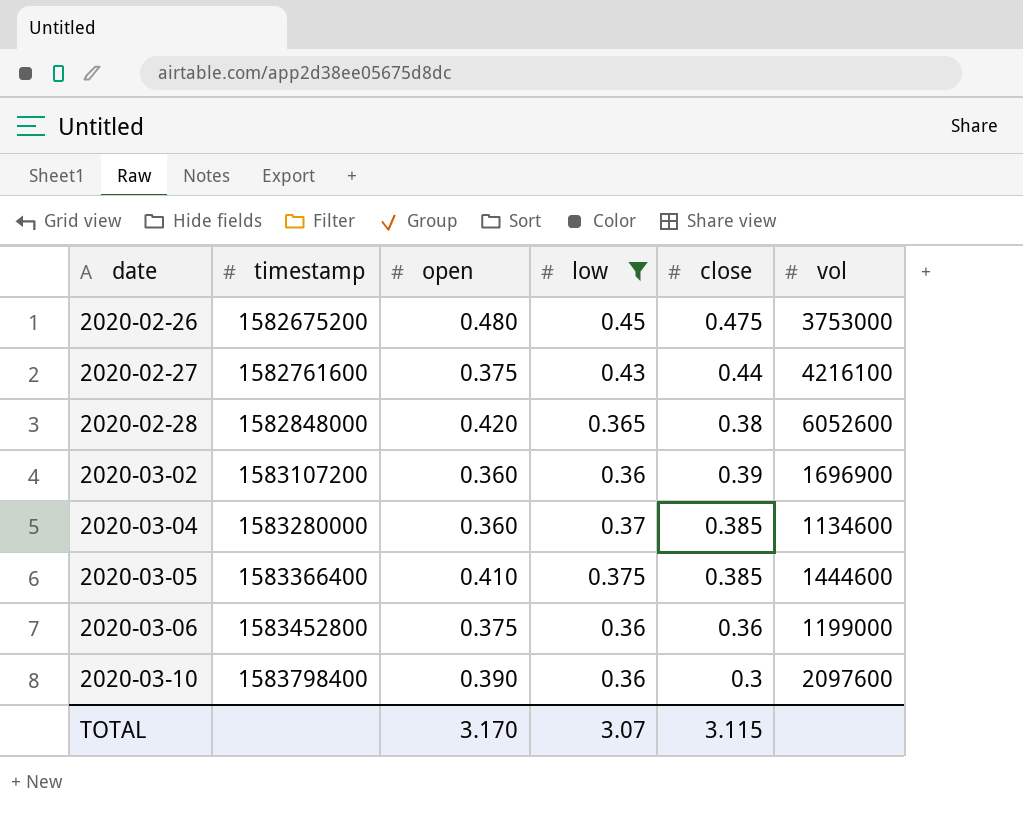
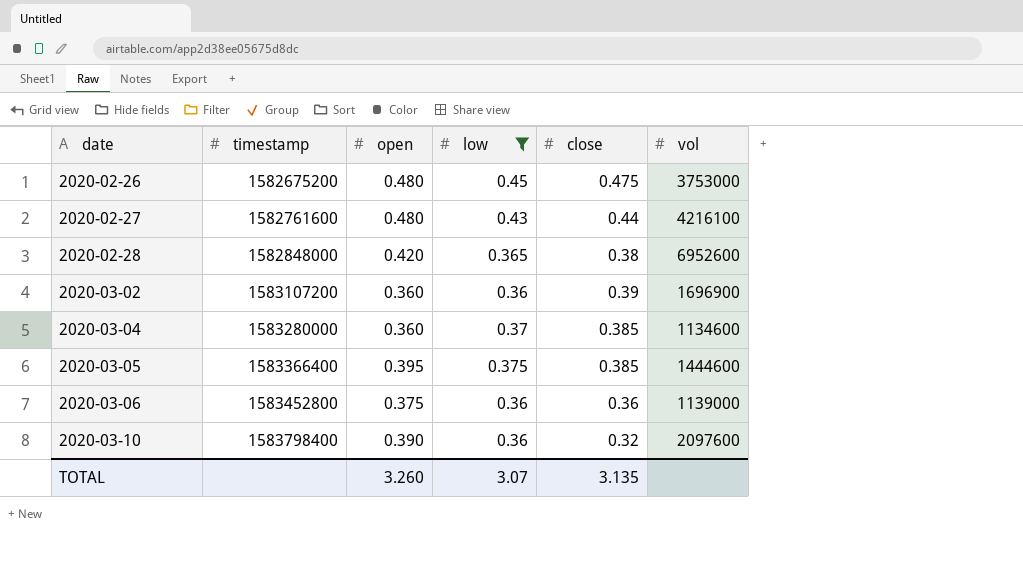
2020-02-27 | open: 0.375 -> 0.480
2020-02-28 | vol: 6052600 -> 6952600
2020-03-05 | open: 0.410 -> 0.395
2020-03-06 | vol: 1199000 -> 1139000
2020-03-10 | close: 0.3 -> 0.32
TOTAL | open: 3.170 -> 3.260
TOTAL | close: 3.115 -> 3.135

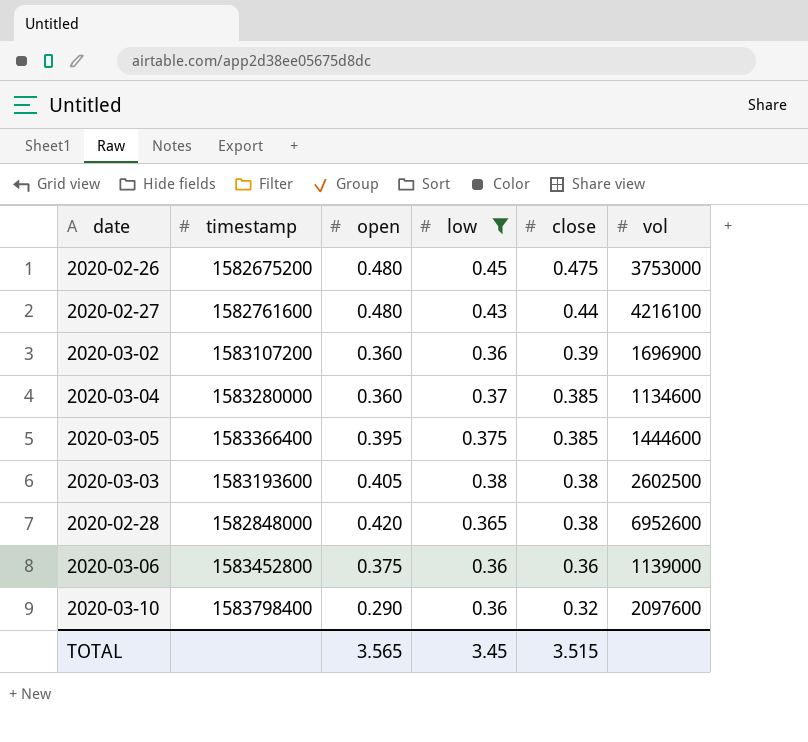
row order: date ascending -> close descending
row 2020-03-03: none -> 1583193600 | 0.405 | 0.38 | 0.38 | 2602500
2020-03-10 | open: 0.390 -> 0.290
TOTAL | open: 3.260 -> 3.565
TOTAL | low: 3.07 -> 3.45
TOTAL | close: 3.135 -> 3.515

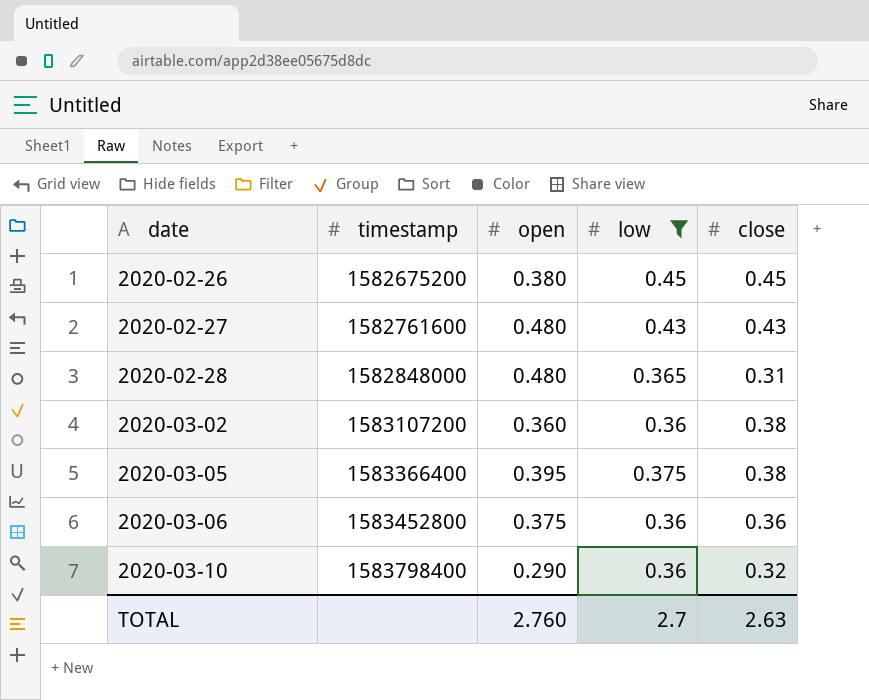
row order: close descending -> date ascending
column vol | position: 6 -> none
row 2020-03-04: 1583280000 | 0.360 | 0.37 | 0.385 | 1134600 -> none
row 2020-03-03: 1583193600 | 0.405 | 0.38 | 0.38 | 2602500 -> none
2020-02-26 | open: 0.480 -> 0.380
2020-02-26 | close: 0.475 -> 0.45
2020-02-27 | close: 0.44 -> 0.43
2020-02-28 | open: 0.420 -> 0.480
2020-02-28 | close: 0.38 -> 0.31
2020-03-02 | close: 0.39 -> 0.38
2020-03-05 | close: 0.385 -> 0.38
TOTAL | open: 3.565 -> 2.760
TOTAL | low: 3.45 -> 2.7
TOTAL | close: 3.515 -> 2.63

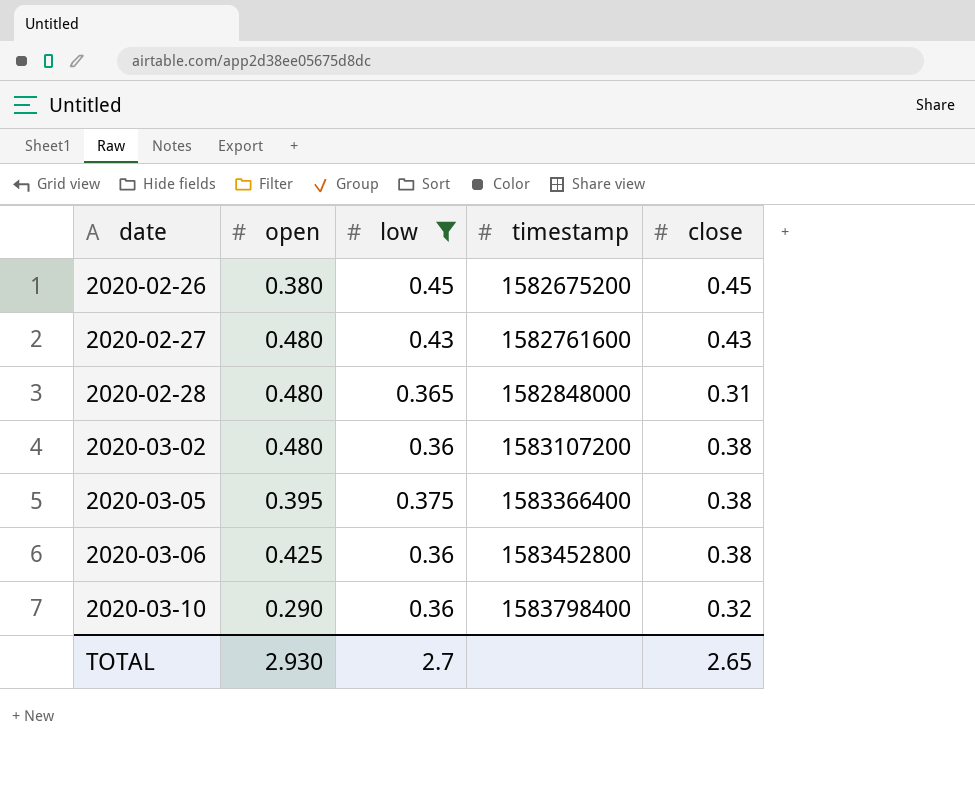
column timestamp | position: 2 -> 4
2020-03-02 | open: 0.360 -> 0.480
2020-03-06 | open: 0.375 -> 0.425
2020-03-06 | close: 0.36 -> 0.38
TOTAL | open: 2.760 -> 2.930
TOTAL | close: 2.63 -> 2.65

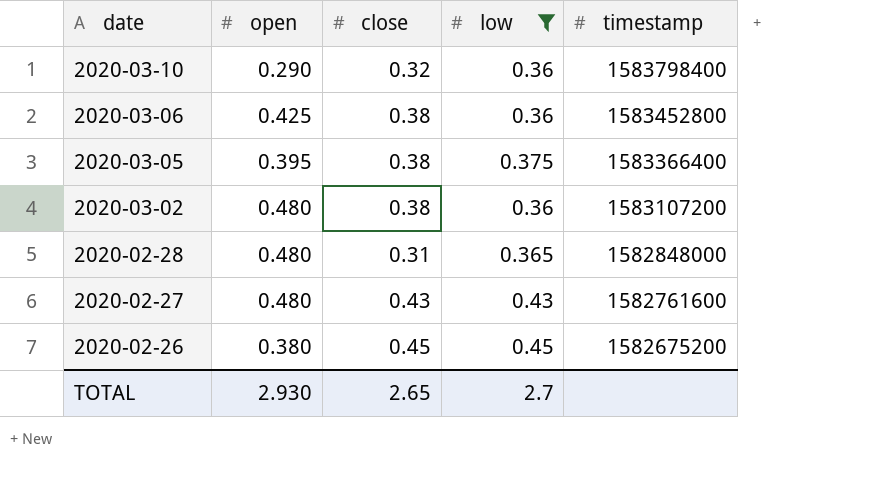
row order: date ascending -> date descending
column close | position: 5 -> 3

